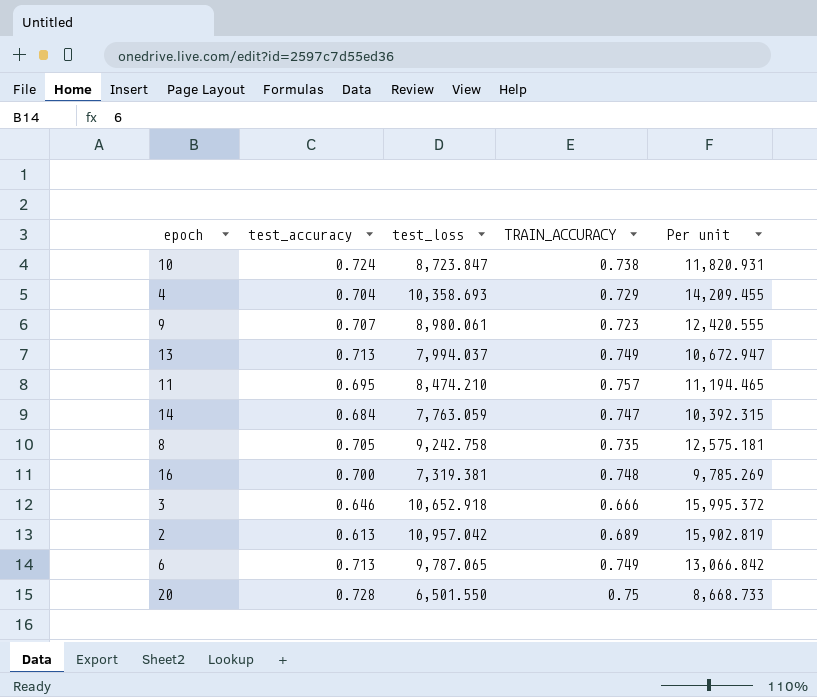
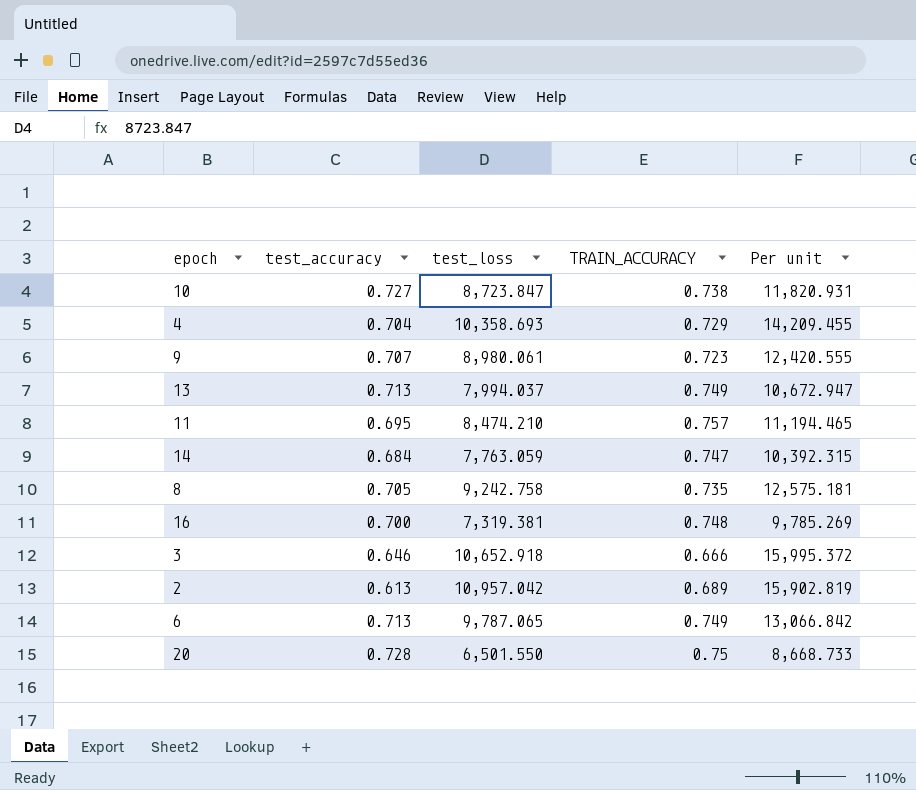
10 | test_accuracy: 0.724 -> 0.727

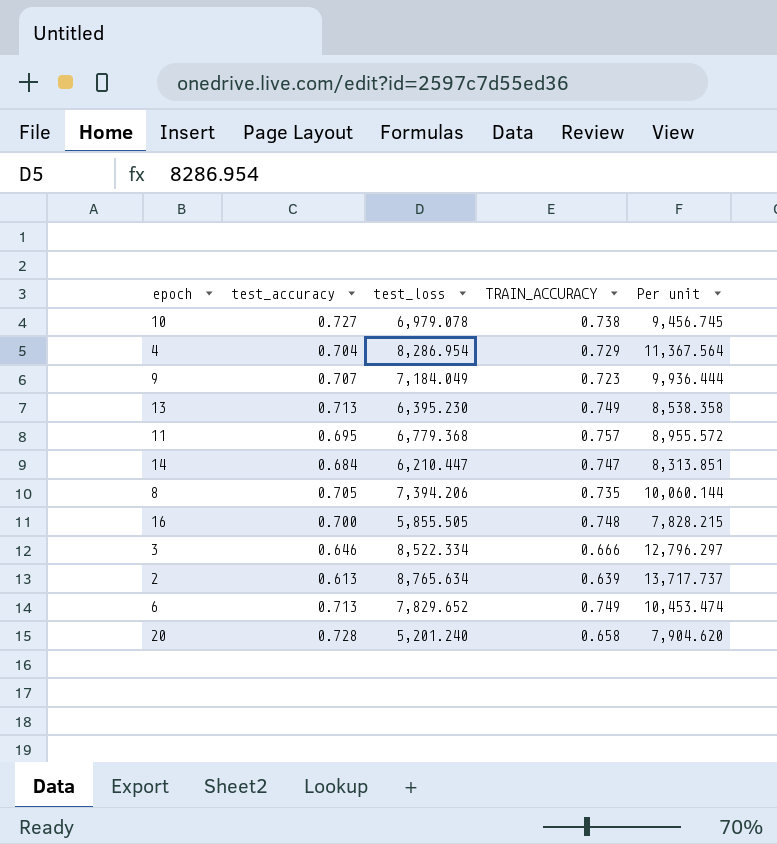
10 | test_loss: 8,723.847 -> 6,979.078
10 | Per unit: 11,820.931 -> 9,456.745
4 | test_loss: 10,358.693 -> 8,286.954
4 | Per unit: 14,209.455 -> 11,367.564
9 | test_loss: 8,980.061 -> 7,184.049
9 | Per unit: 12,420.555 -> 9,936.444
13 | test_loss: 7,994.037 -> 6,395.230
13 | Per unit: 10,672.947 -> 8,538.358
11 | test_loss: 8,474.210 -> 6,779.368
11 | Per unit: 11,194.465 -> 8,955.572
14 | test_loss: 7,763.059 -> 6,210.447
14 | Per unit: 10,392.315 -> 8,313.851
8 | test_loss: 9,242.758 -> 7,394.206
8 | Per unit: 12,575.181 -> 10,060.144
16 | test_loss: 7,319.381 -> 5,855.505
16 | Per unit: 9,785.269 -> 7,828.215
3 | test_loss: 10,652.918 -> 8,522.334
3 | Per unit: 15,995.372 -> 12,796.297
2 | test_loss: 10,957.042 -> 8,765.634
2 | TRAIN_ACCURACY: 0.689 -> 0.639
2 | Per unit: 15,902.819 -> 13,717.737
6 | test_loss: 9,787.065 -> 7,829.652
6 | Per unit: 13,066.842 -> 10,453.474
20 | test_loss: 6,501.550 -> 5,201.240
20 | TRAIN_ACCURACY: 0.75 -> 0.658
20 | Per unit: 8,668.733 -> 7,904.620

